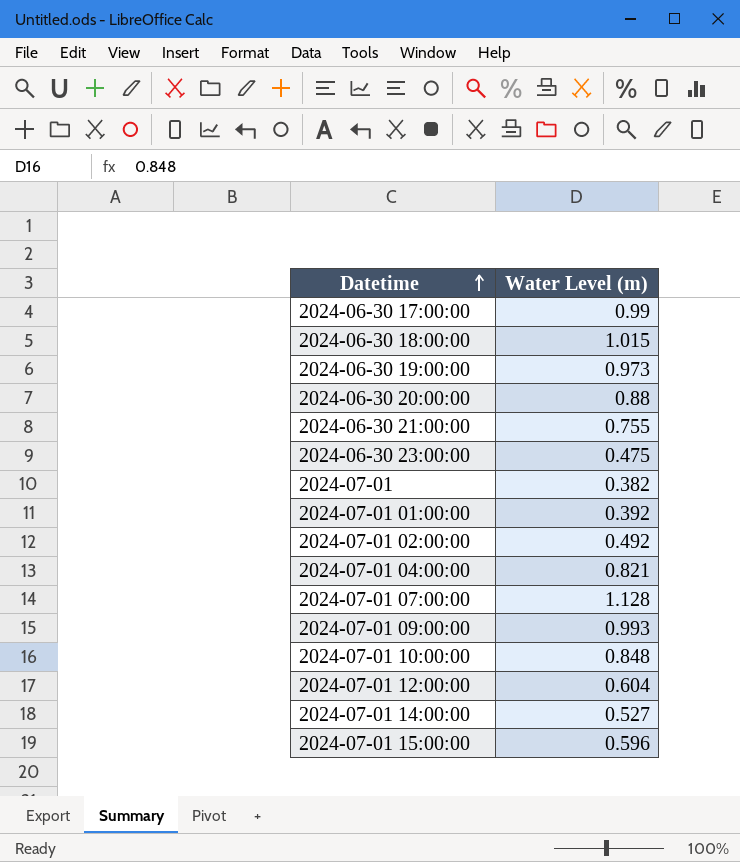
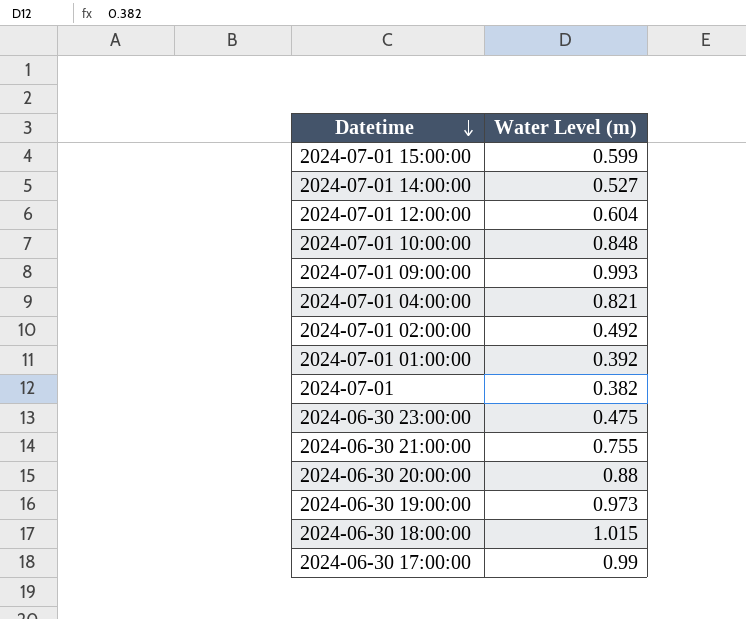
row order: Datetime ascending -> Datetime descending
row 2024-07-01 07:00:00: 1.128 -> none
2024-07-01 15:00:00 | Water Level (m): 0.596 -> 0.599

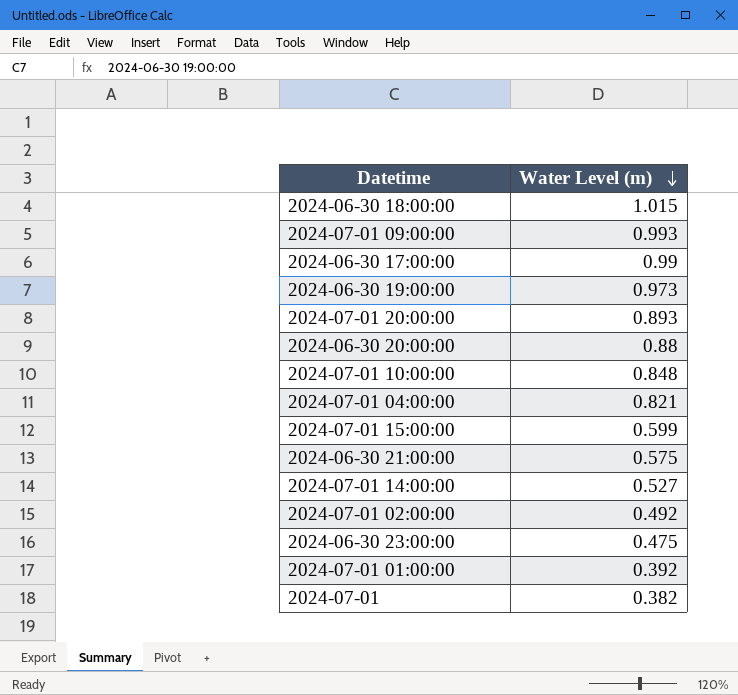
row order: Datetime descending -> Water Level (m) descending
row 2024-07-01 12:00:00: 0.604 -> none
row 2024-07-01 20:00:00: none -> 0.893
2024-06-30 21:00:00 | Water Level (m): 0.755 -> 0.575

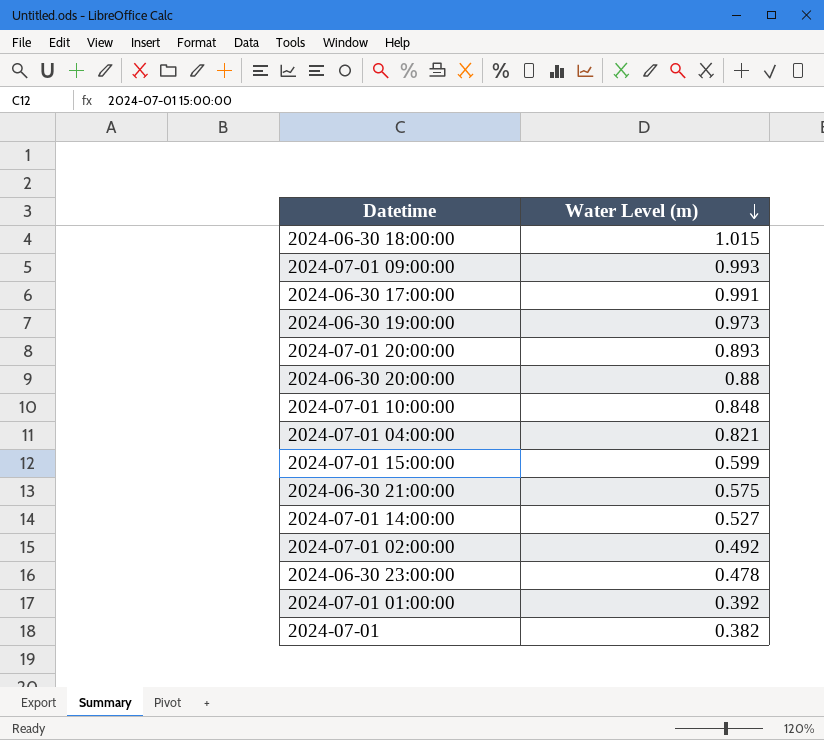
2024-06-30 17:00:00 | Water Level (m): 0.99 -> 0.991
2024-06-30 23:00:00 | Water Level (m): 0.475 -> 0.478

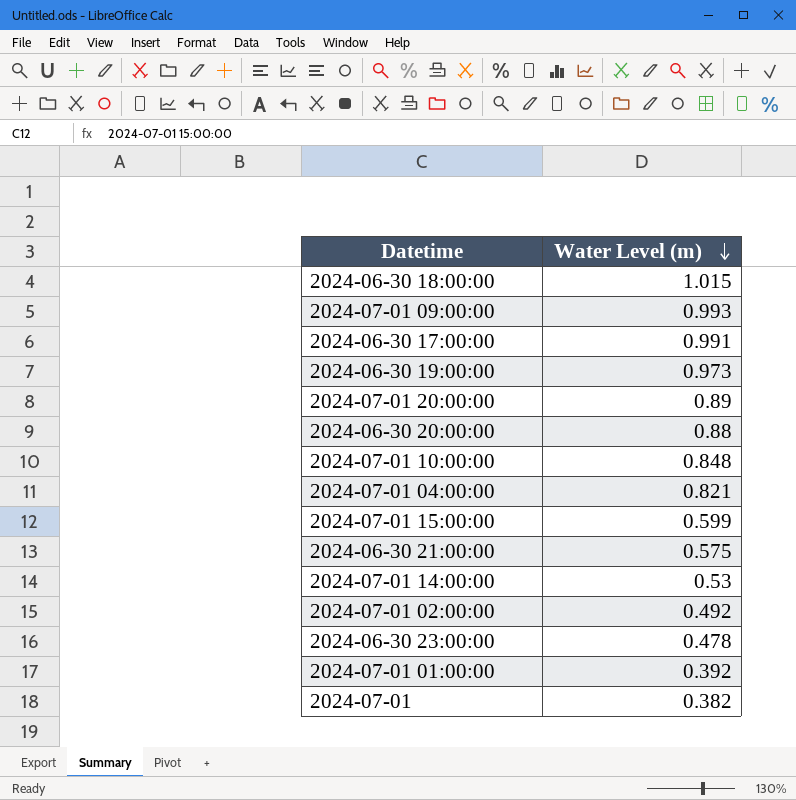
2024-07-01 20:00:00 | Water Level (m): 0.893 -> 0.89
2024-07-01 14:00:00 | Water Level (m): 0.527 -> 0.53

